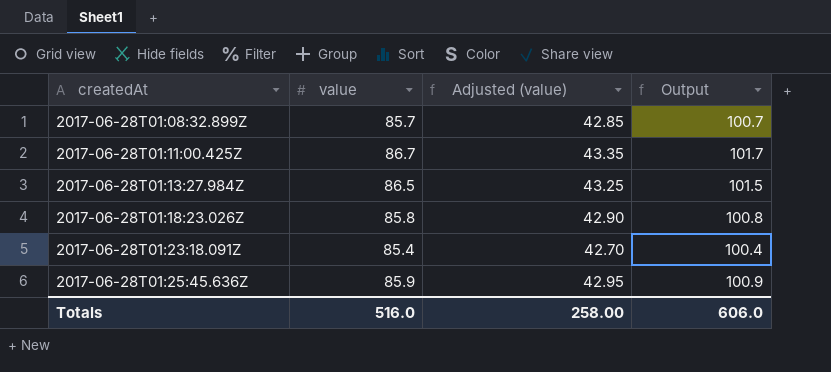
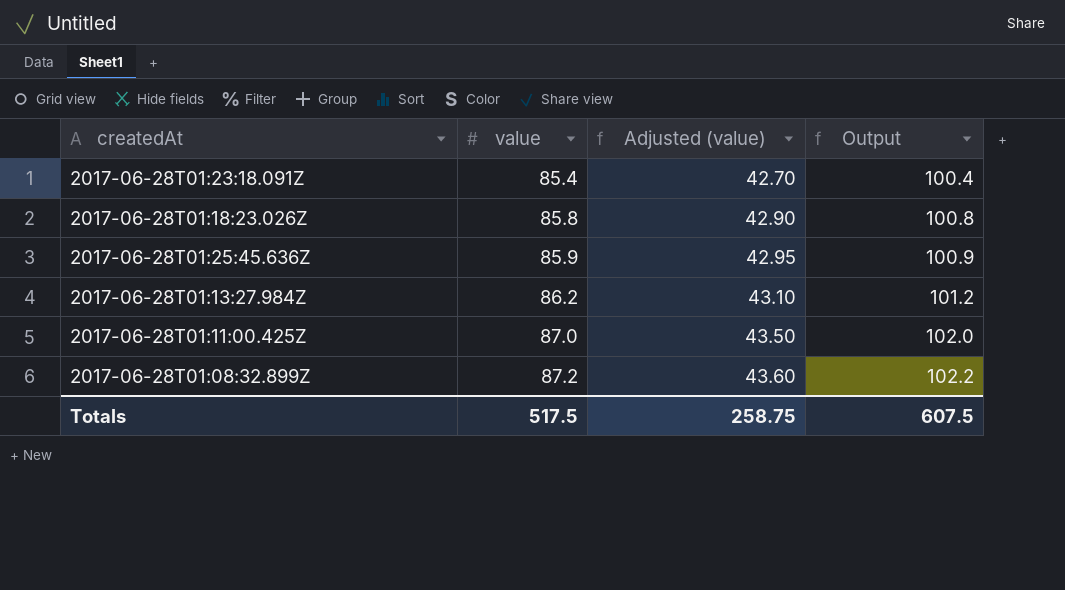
row order: createdAt ascending -> value ascending
2017-06-28T01:13:27.984Z | value: 86.5 -> 86.2
2017-06-28T01:13:27.984Z | Adjusted (value): 43.25 -> 43.10
2017-06-28T01:13:27.984Z | Output: 101.5 -> 101.2
2017-06-28T01:11:00.425Z | value: 86.7 -> 87.0
2017-06-28T01:11:00.425Z | Adjusted (value): 43.35 -> 43.50
2017-06-28T01:11:00.425Z | Output: 101.7 -> 102.0
2017-06-28T01:08:32.899Z | value: 85.7 -> 87.2
2017-06-28T01:08:32.899Z | Adjusted (value): 42.85 -> 43.60
2017-06-28T01:08:32.899Z | Output: 100.7 -> 102.2
Totals | value: 516.0 -> 517.5
Totals | Adjusted (value): 258.00 -> 258.75
Totals | Output: 606.0 -> 607.5

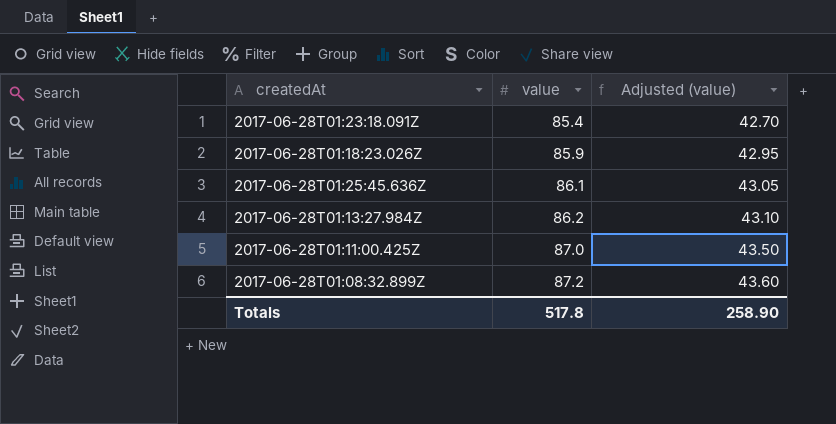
column Output | formula: [value] + 15 -> none
2017-06-28T01:18:23.026Z | value: 85.8 -> 85.9
2017-06-28T01:18:23.026Z | Adjusted (value): 42.90 -> 42.95
2017-06-28T01:25:45.636Z | value: 85.9 -> 86.1
2017-06-28T01:25:45.636Z | Adjusted (value): 42.95 -> 43.05
Totals | value: 517.5 -> 517.8
Totals | Adjusted (value): 258.75 -> 258.90

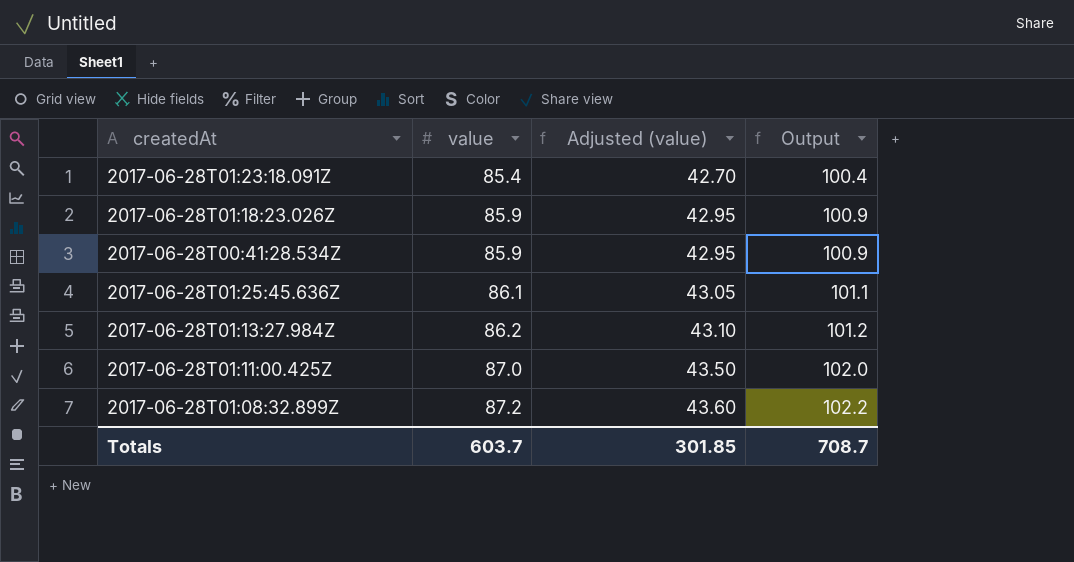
column Output | formula: none -> [value] + 15
row 2017-06-28T00:41:28.534Z: none -> 85.9 | 42.95 | 100.9
Totals | value: 517.8 -> 603.7
Totals | Adjusted (value): 258.90 -> 301.85

